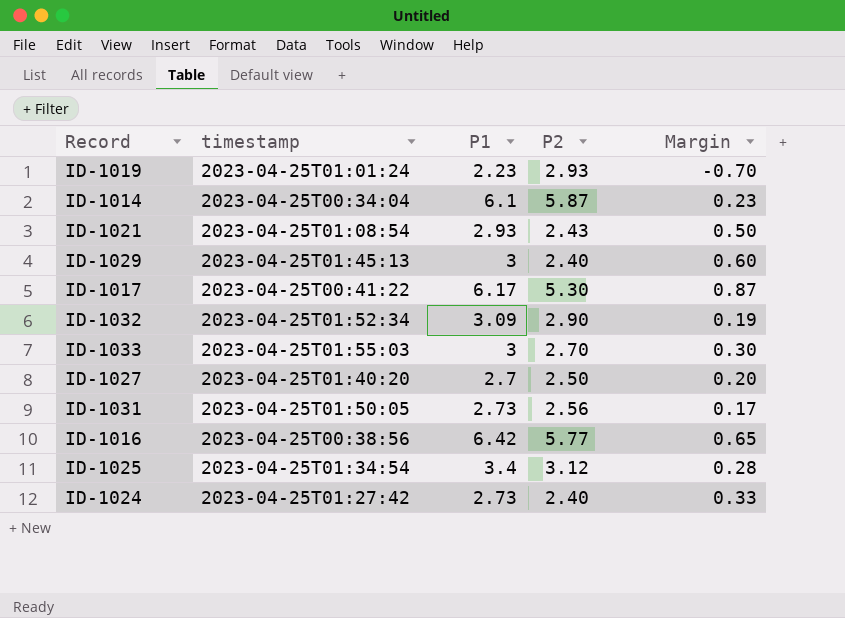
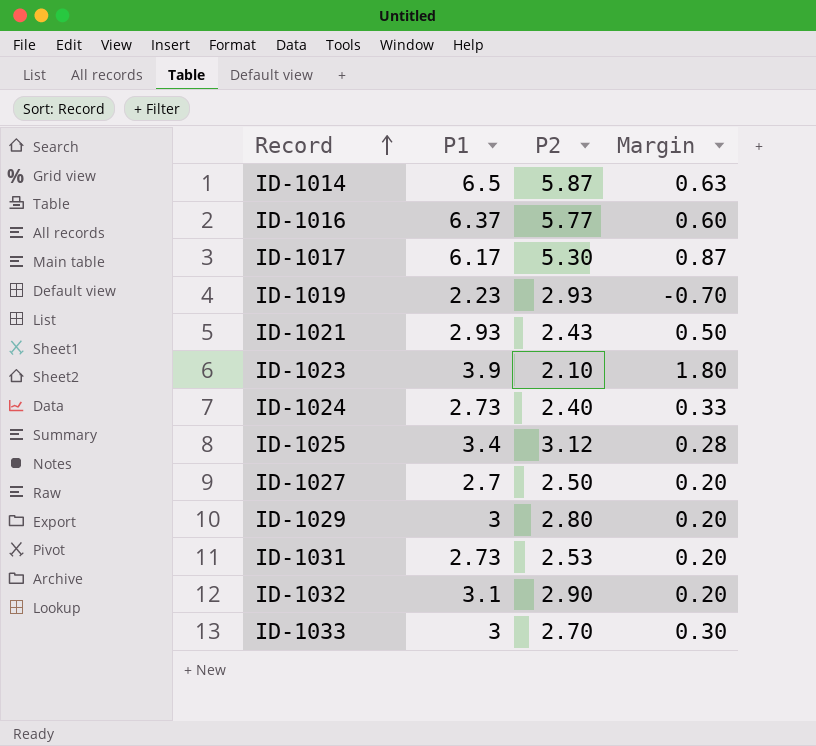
row order: none -> Record ascending
column timestamp | position: 2 -> none
ID-1014 | P1: 6.1 -> 6.5
ID-1014 | Margin: 0.23 -> 0.63
ID-1016 | P1: 6.42 -> 6.37
ID-1016 | Margin: 0.65 -> 0.60
row ID-1023: none -> 3.9 | 2.10 | 1.80
ID-1029 | P2: 2.40 -> 2.80
ID-1029 | Margin: 0.60 -> 0.20
ID-1031 | P2: 2.56 -> 2.53
ID-1031 | Margin: 0.17 -> 0.20
ID-1032 | P1: 3.09 -> 3.1
ID-1032 | Margin: 0.19 -> 0.20

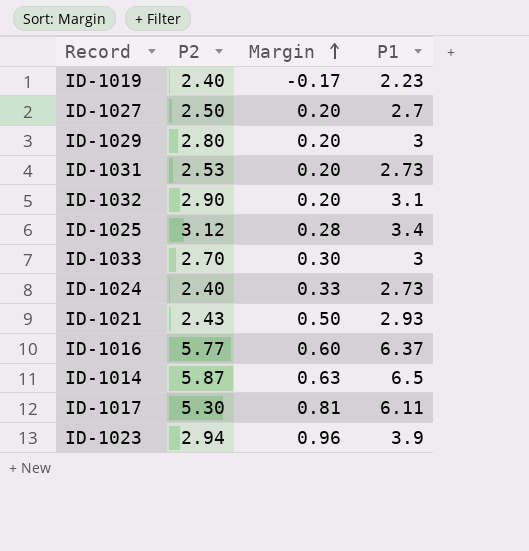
row order: Record ascending -> Margin ascending
column P1 | position: 2 -> 4
ID-1019 | P2: 2.93 -> 2.40
ID-1019 | Margin: -0.70 -> -0.17
ID-1017 | Margin: 0.87 -> 0.81
ID-1017 | P1: 6.17 -> 6.11
ID-1023 | P2: 2.10 -> 2.94
ID-1023 | Margin: 1.80 -> 0.96

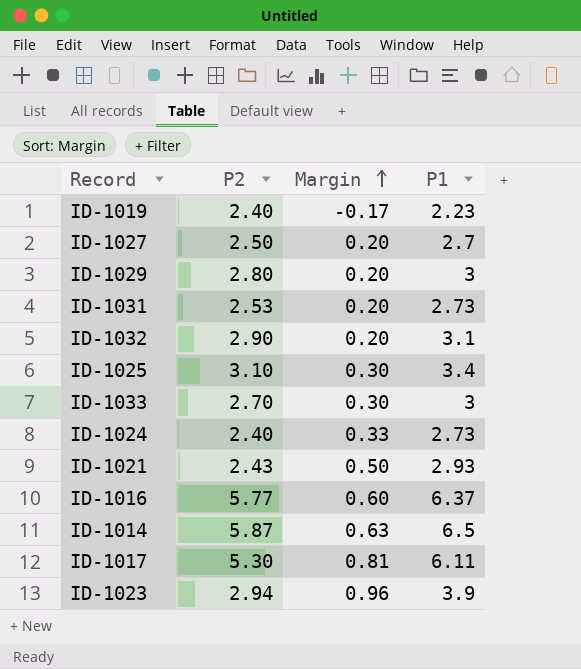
ID-1025 | P2: 3.12 -> 3.10
ID-1025 | Margin: 0.28 -> 0.30

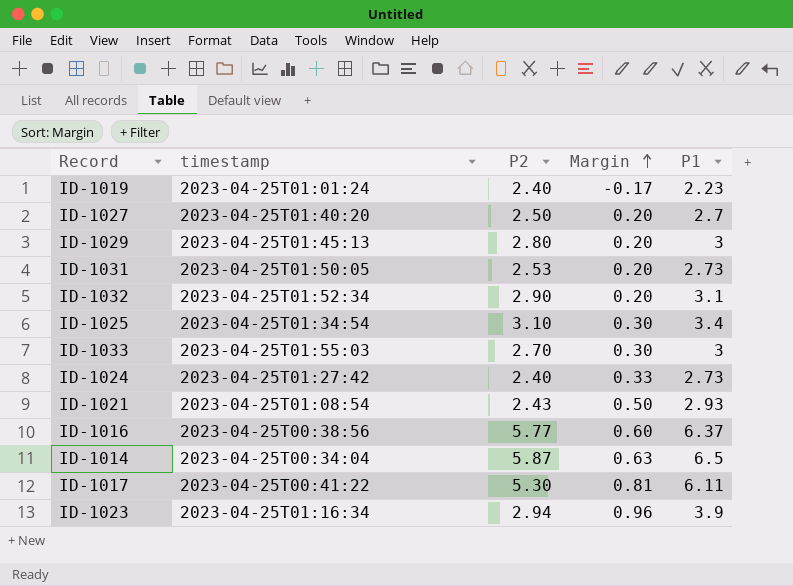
column timestamp | position: none -> 2

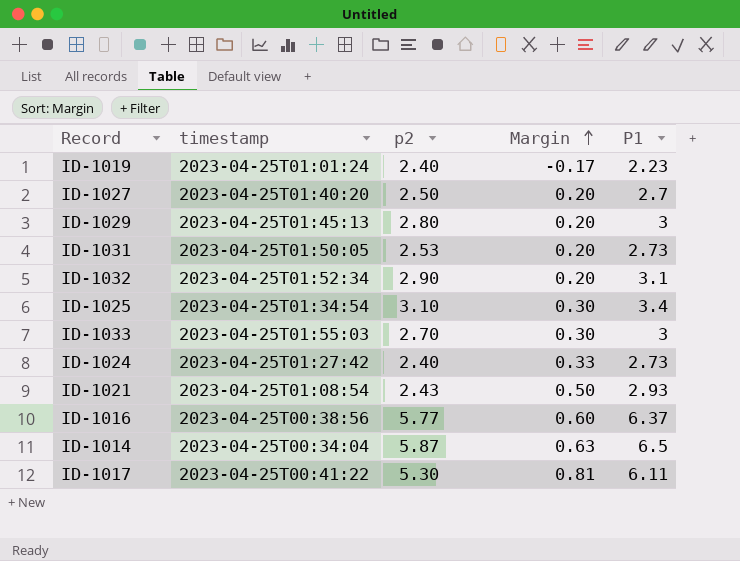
column name: P2 -> p2
row ID-1023: 2023-04-25T01:16:34 | 2.94 | 0.96 | 3.9 -> none

